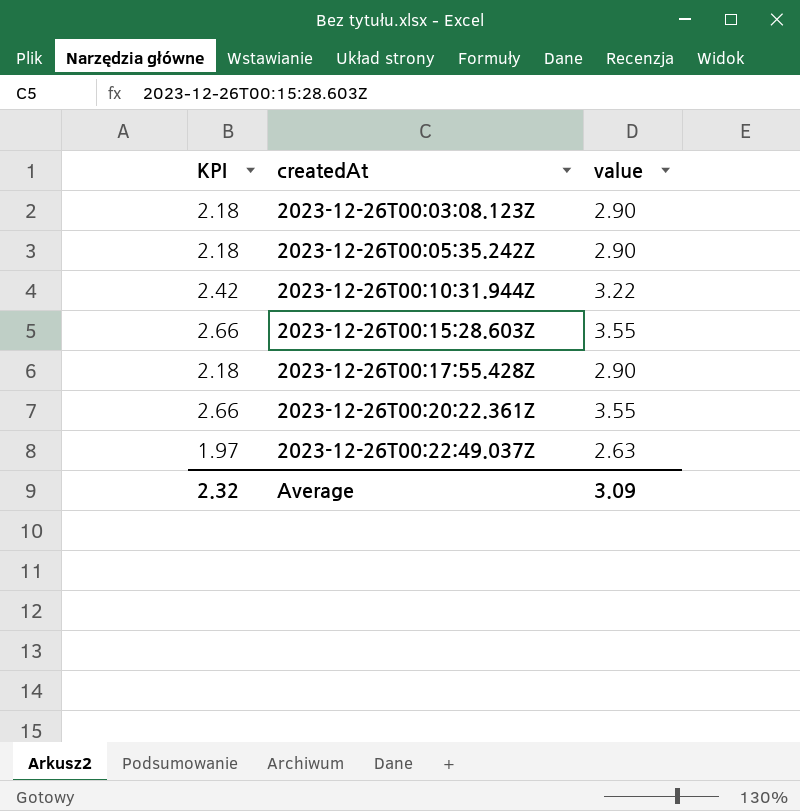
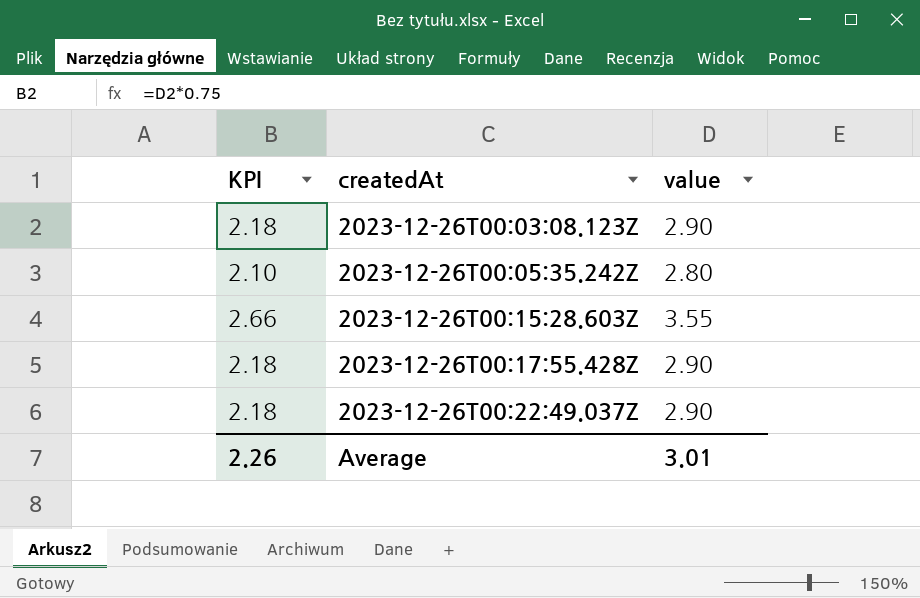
row 2023-12-26T00:10:31.944Z: 2.42 | 3.22 -> none
row 2023-12-26T00:20:22.361Z: 2.66 | 3.55 -> none
2023-12-26T00:05:35.242Z | KPI: 2.18 -> 2.10
2023-12-26T00:05:35.242Z | value: 2.90 -> 2.80
2023-12-26T00:22:49.037Z | KPI: 1.97 -> 2.18
2023-12-26T00:22:49.037Z | value: 2.63 -> 2.90
Average | KPI: 2.32 -> 2.26
Average | value: 3.09 -> 3.01

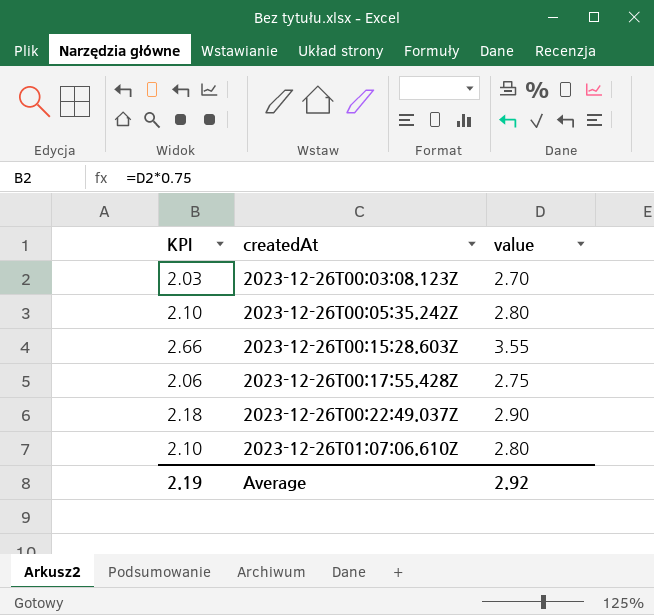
2023-12-26T00:03:08.123Z | KPI: 2.18 -> 2.03
2023-12-26T00:03:08.123Z | value: 2.90 -> 2.70
2023-12-26T00:17:55.428Z | KPI: 2.18 -> 2.06
2023-12-26T00:17:55.428Z | value: 2.90 -> 2.75
row 2023-12-26T01:07:06.610Z: none -> 2.10 | 2.80
Average | KPI: 2.26 -> 2.19
Average | value: 3.01 -> 2.92

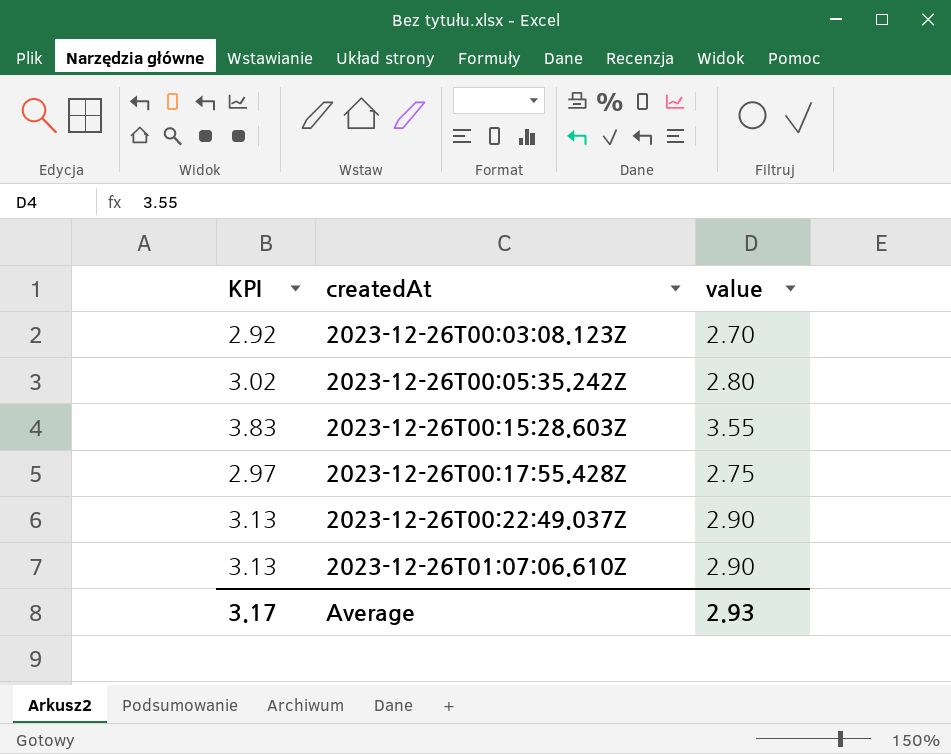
column KPI | formula: [value] * 0.75 -> [value] * 1.08
2023-12-26T01:07:06.610Z | value: 2.80 -> 2.90
Average | KPI: 2.19 -> 3.17
Average | value: 2.92 -> 2.93

